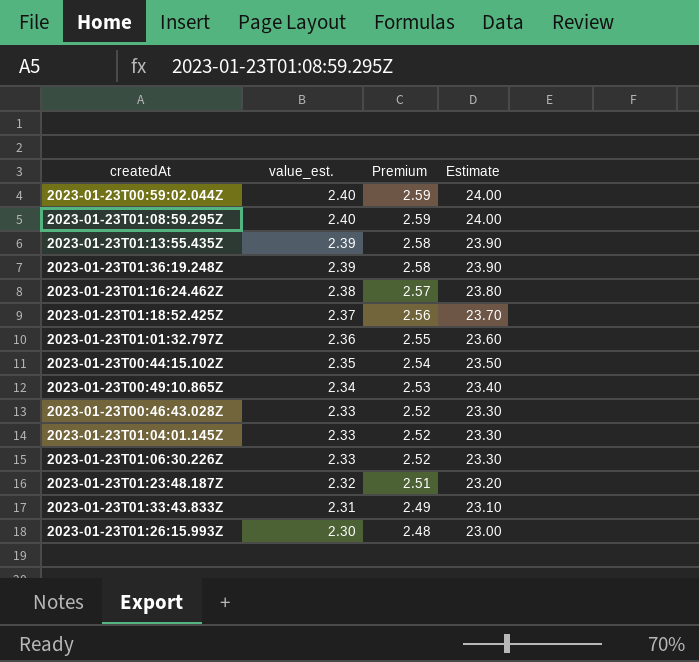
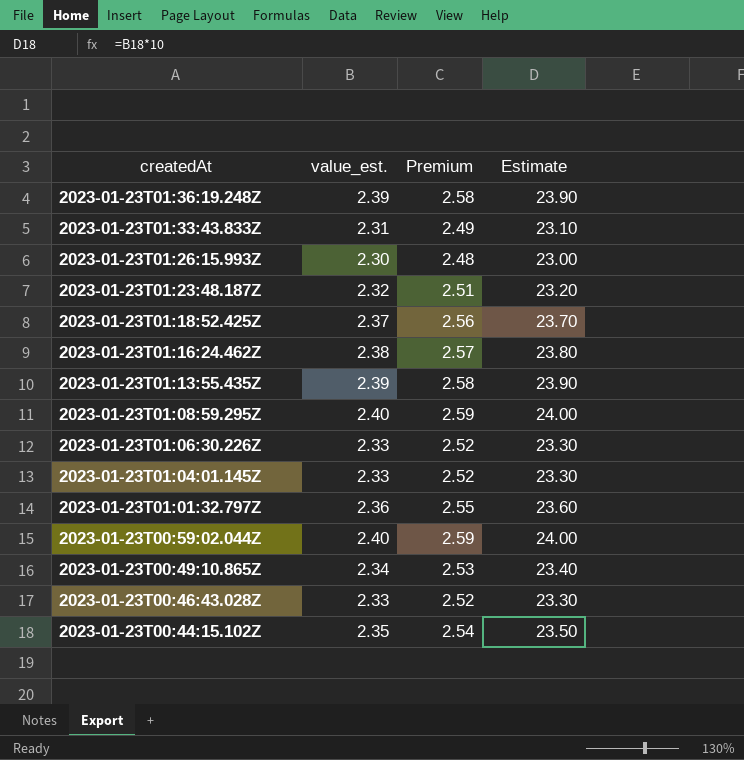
row order: value_est. descending -> createdAt descending

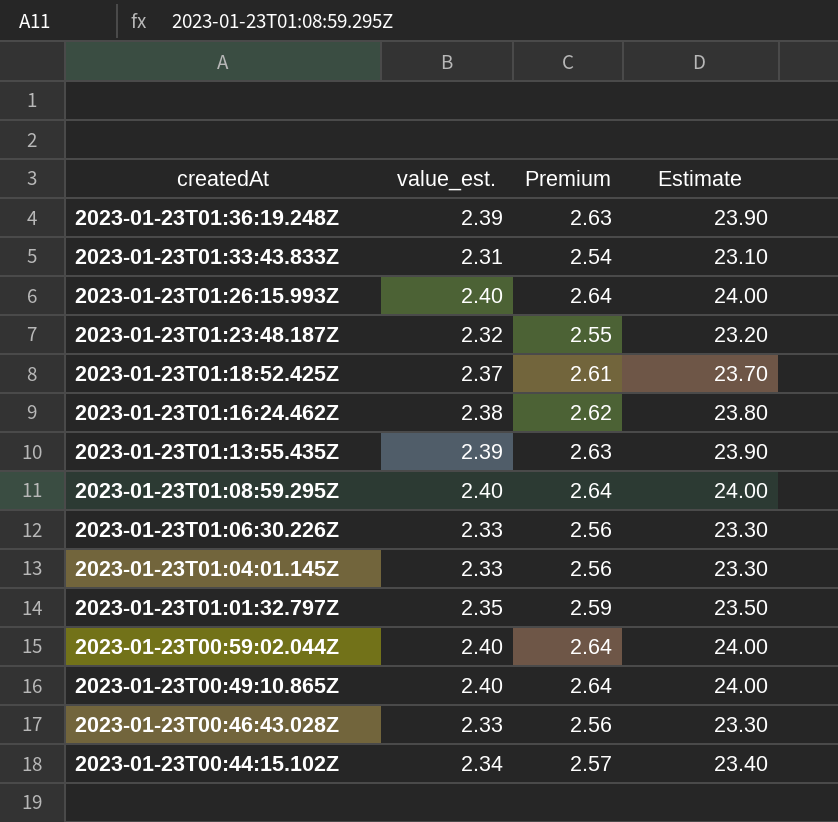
column Premium | formula: [value_est.] * 1.08 -> [value_est.] * 1.1
2023-01-23T01:26:15.993Z | value_est.: 2.30 -> 2.40
2023-01-23T01:26:15.993Z | Estimate: 23.00 -> 24.00
2023-01-23T01:01:32.797Z | value_est.: 2.36 -> 2.35
2023-01-23T01:01:32.797Z | Estimate: 23.60 -> 23.50
2023-01-23T00:49:10.865Z | value_est.: 2.34 -> 2.40
2023-01-23T00:49:10.865Z | Estimate: 23.40 -> 24.00
2023-01-23T00:44:15.102Z | value_est.: 2.35 -> 2.34
2023-01-23T00:44:15.102Z | Estimate: 23.50 -> 23.40

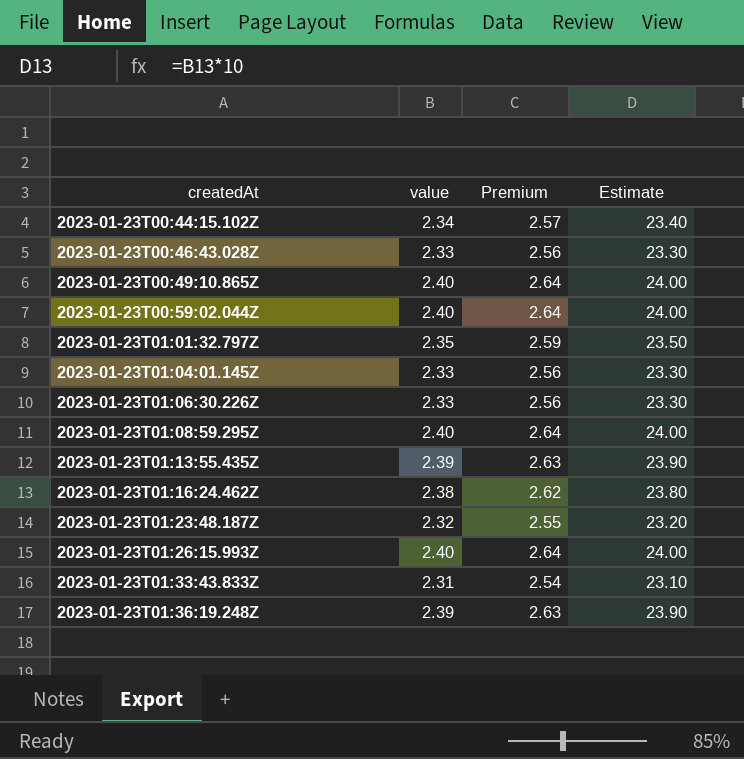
row order: createdAt descending -> createdAt ascending
column name: value_est. -> value
row 2023-01-23T01:18:52.425Z: 2.37 | 2.61 | 23.70 -> none

